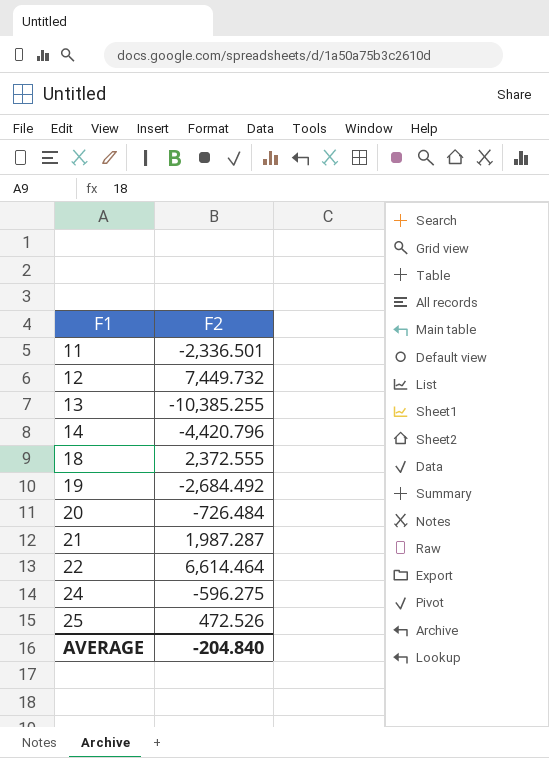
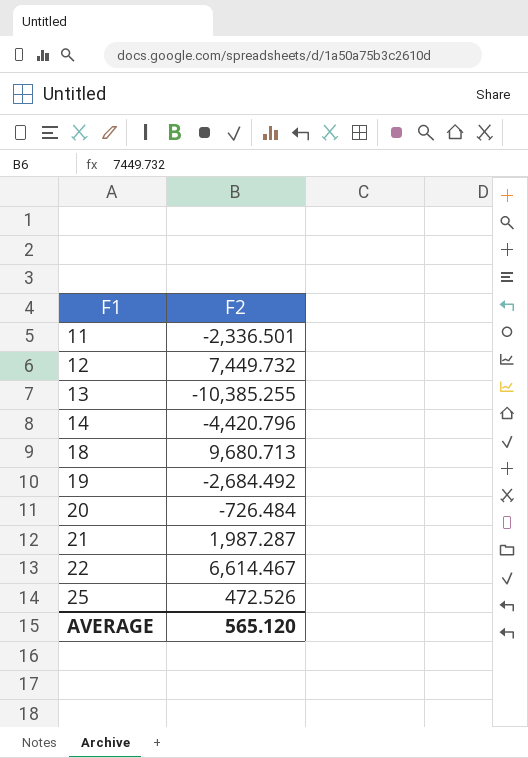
row 24: -596.275 -> none
18 | F2: 2,372.555 -> 9,680.713
22 | F2: 6,614.464 -> 6,614.467
AVERAGE | F2: -204.840 -> 565.120

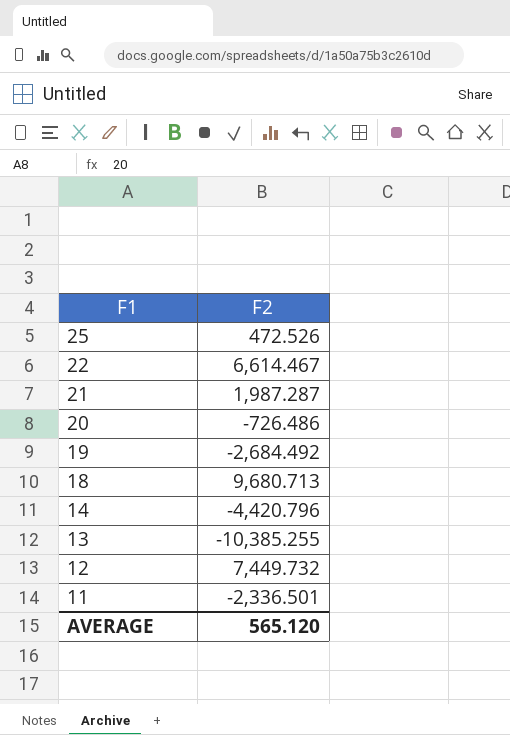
row order: F1 ascending -> F1 descending
20 | F2: -726.484 -> -726.486

